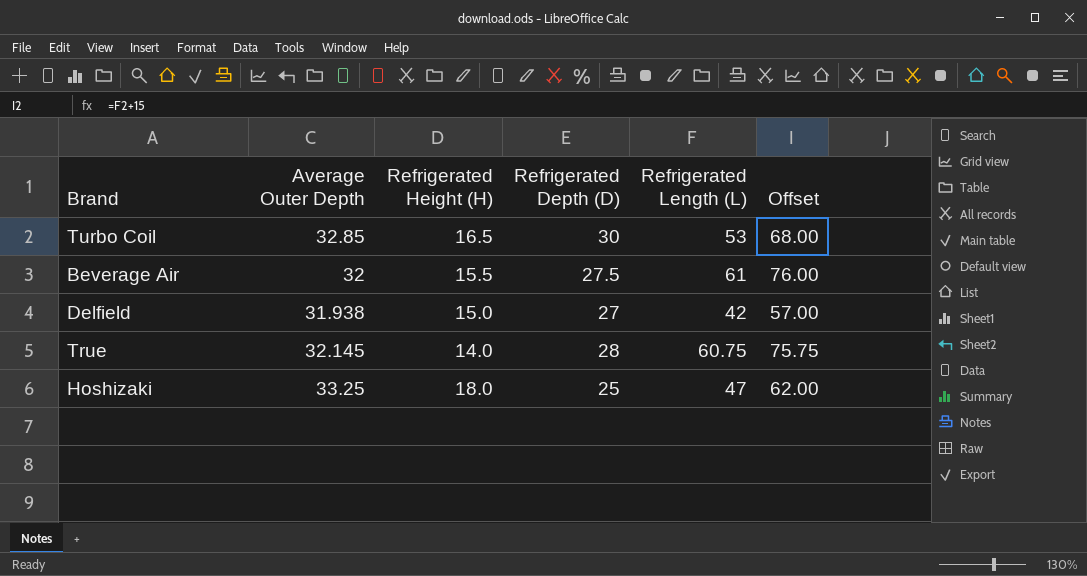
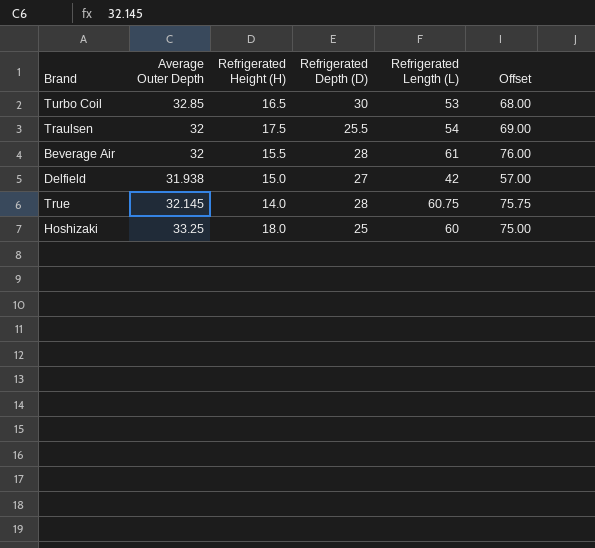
row Traulsen: none -> 32 | 17.5 | 25.5 | 54 | 69.00
Beverage Air | Refrigerated Depth (D): 27.5 -> 28
Hoshizaki | Refrigerated Length (L): 47 -> 60
Hoshizaki | Offset: 62.00 -> 75.00

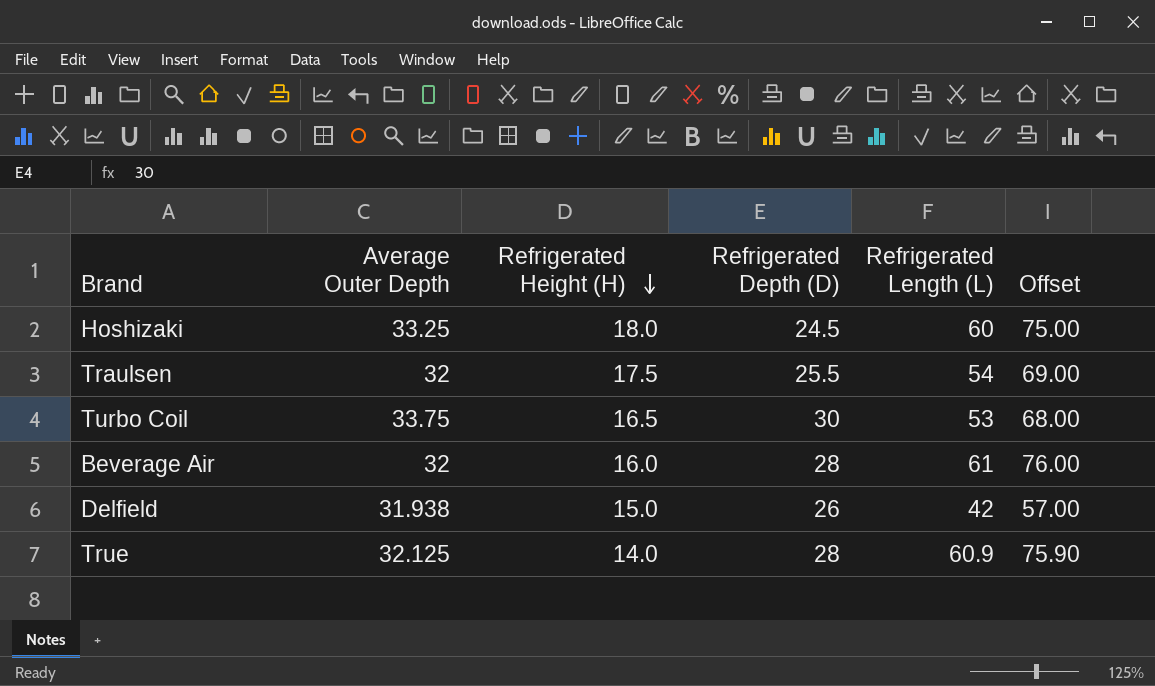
row order: none -> Refrigerated Height (H) descending
Hoshizaki | Refrigerated Depth (D): 25 -> 24.5
Turbo Coil | Average Outer Depth: 32.85 -> 33.75
Beverage Air | Refrigerated Height (H): 15.5 -> 16.0
Delfield | Refrigerated Depth (D): 27 -> 26
True | Average Outer Depth: 32.145 -> 32.125
True | Refrigerated Length (L): 60.75 -> 60.9
True | Offset: 75.75 -> 75.90

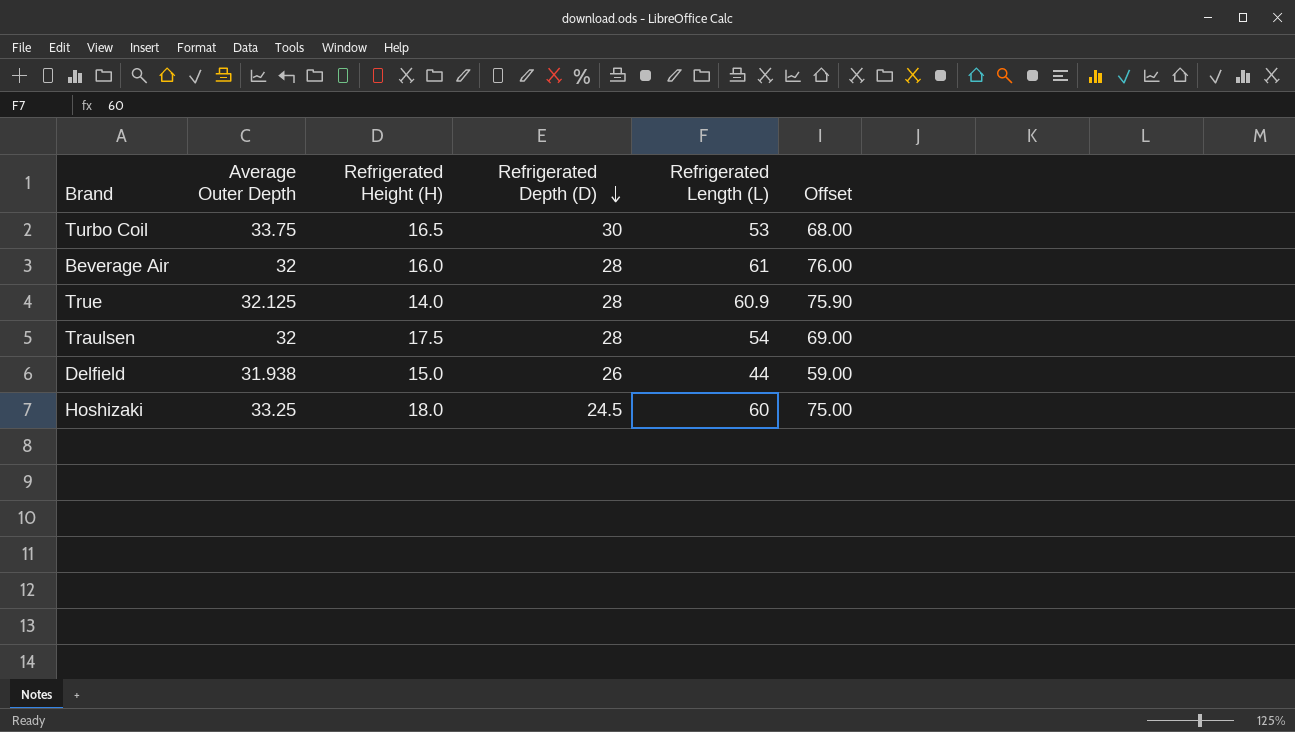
row order: Refrigerated Height (H) descending -> Refrigerated Depth (D) descending
Traulsen | Refrigerated Depth (D): 25.5 -> 28
Delfield | Refrigerated Length (L): 42 -> 44
Delfield | Offset: 57.00 -> 59.00

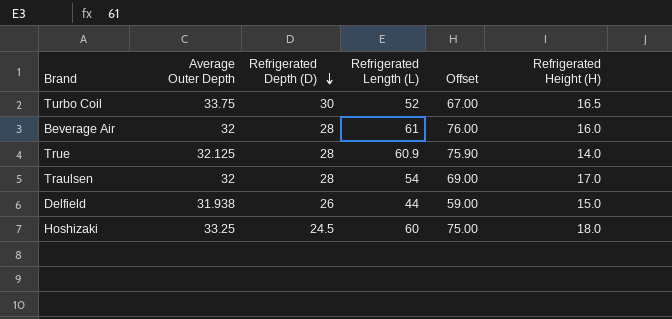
column Refrigerated Height (H) | position: 3 -> 6
Turbo Coil | Refrigerated Length (L): 53 -> 52
Turbo Coil | Offset: 68.00 -> 67.00
Traulsen | Refrigerated Height (H): 17.5 -> 17.0

